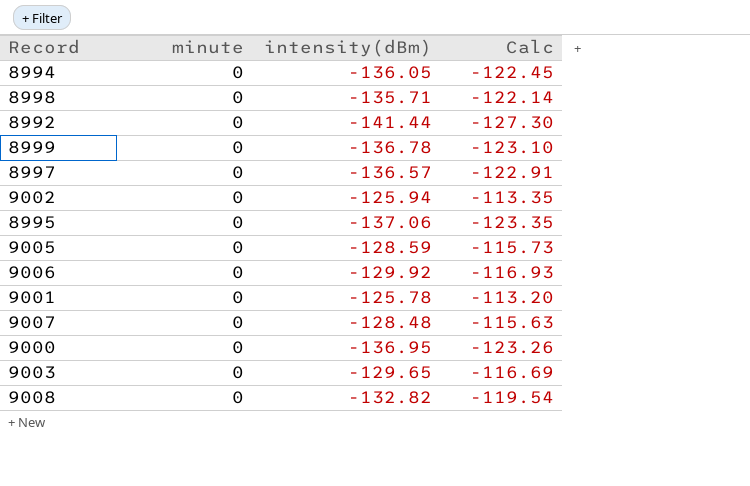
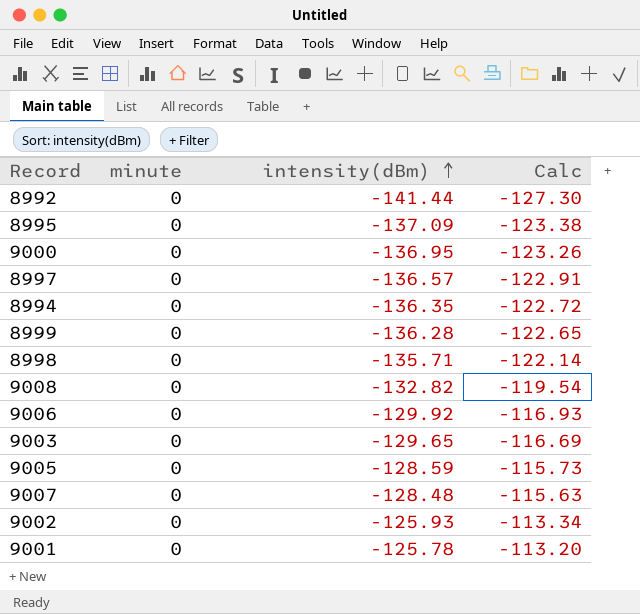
row order: none -> intensity(dBm) ascending
8995 | intensity(dBm): -137.06 -> -137.09
8995 | Calc: -123.35 -> -123.38
8994 | intensity(dBm): -136.05 -> -136.35
8994 | Calc: -122.45 -> -122.72
8999 | intensity(dBm): -136.78 -> -136.28
8999 | Calc: -123.10 -> -122.65
9002 | intensity(dBm): -125.94 -> -125.93
9002 | Calc: -113.35 -> -113.34

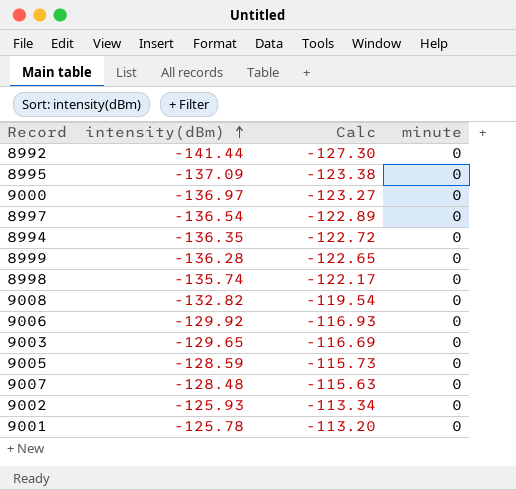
column minute | position: 2 -> 4
9000 | intensity(dBm): -136.95 -> -136.97
9000 | Calc: -123.26 -> -123.27
8997 | intensity(dBm): -136.57 -> -136.54
8997 | Calc: -122.91 -> -122.89
8998 | intensity(dBm): -135.71 -> -135.74
8998 | Calc: -122.14 -> -122.17

